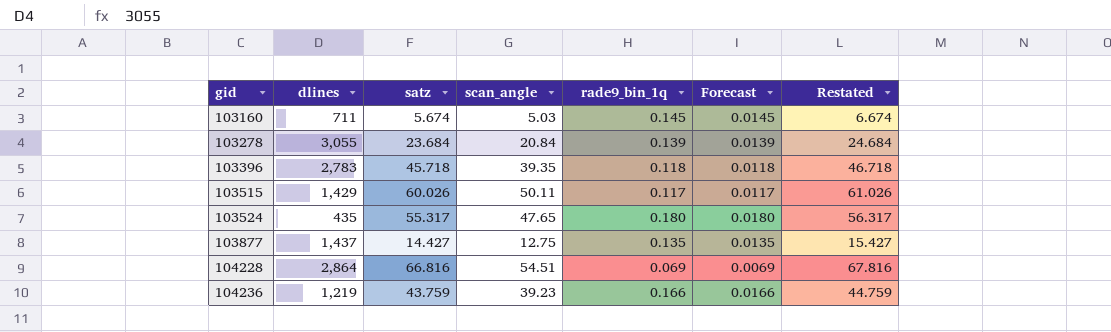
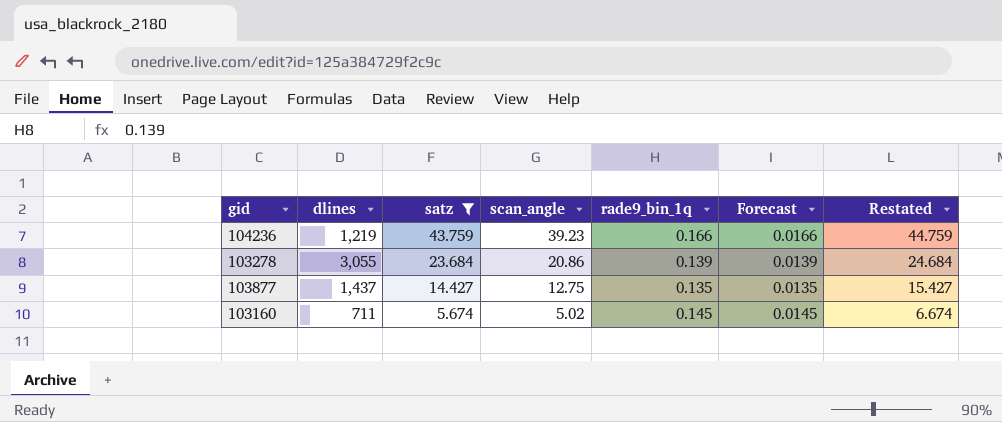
filter: none -> satz <= 43.759
row order: gid ascending -> satz descending
103278 | scan_angle: 20.84 -> 20.86
103160 | scan_angle: 5.03 -> 5.02

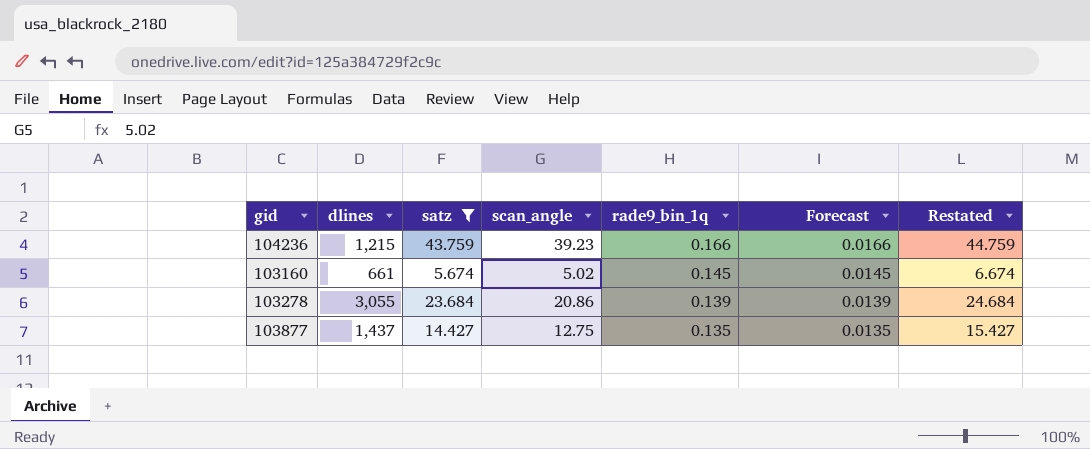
row order: satz descending -> rade9_bin_1q descending
104236 | dlines: 1,219 -> 1,215
103160 | dlines: 711 -> 661

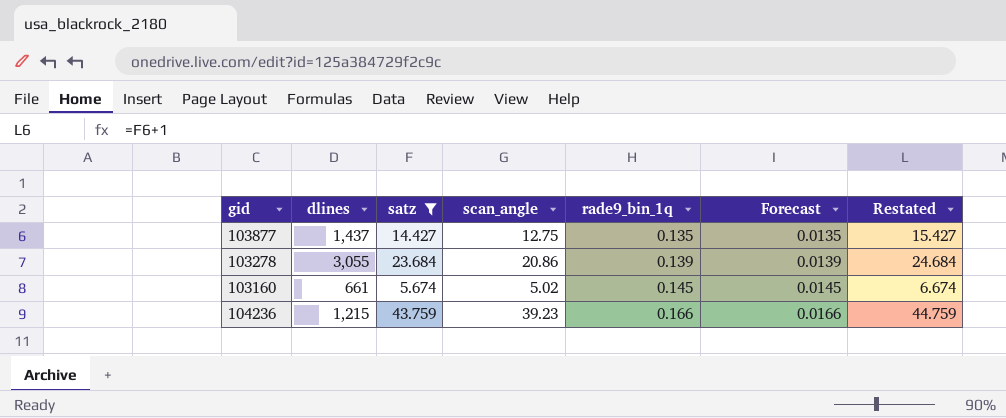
row order: rade9_bin_1q descending -> rade9_bin_1q ascending

